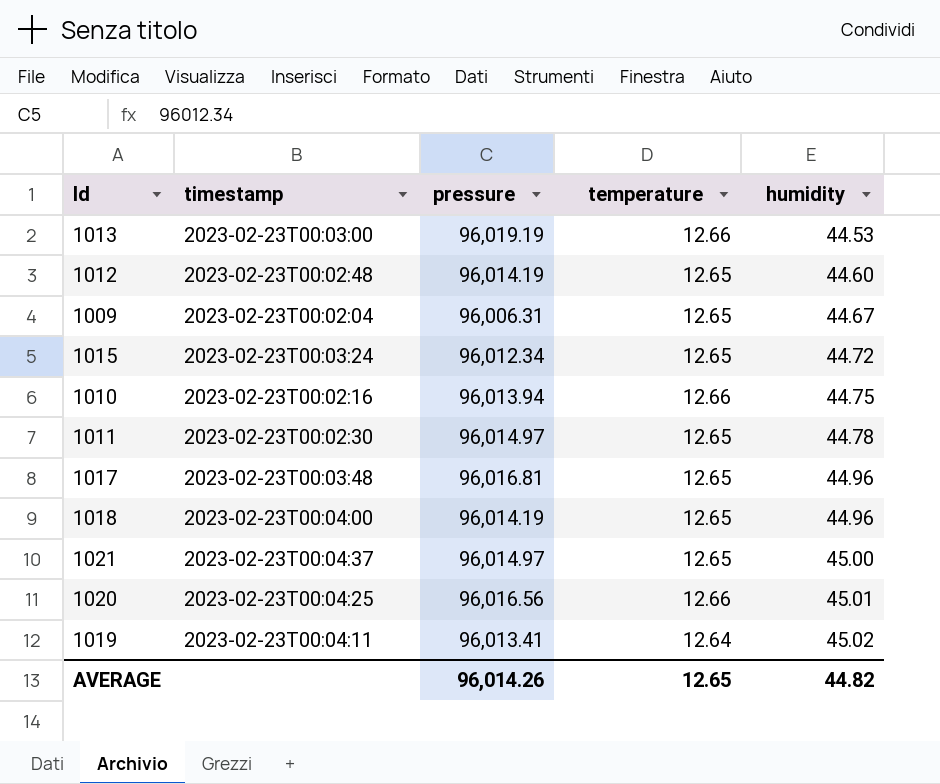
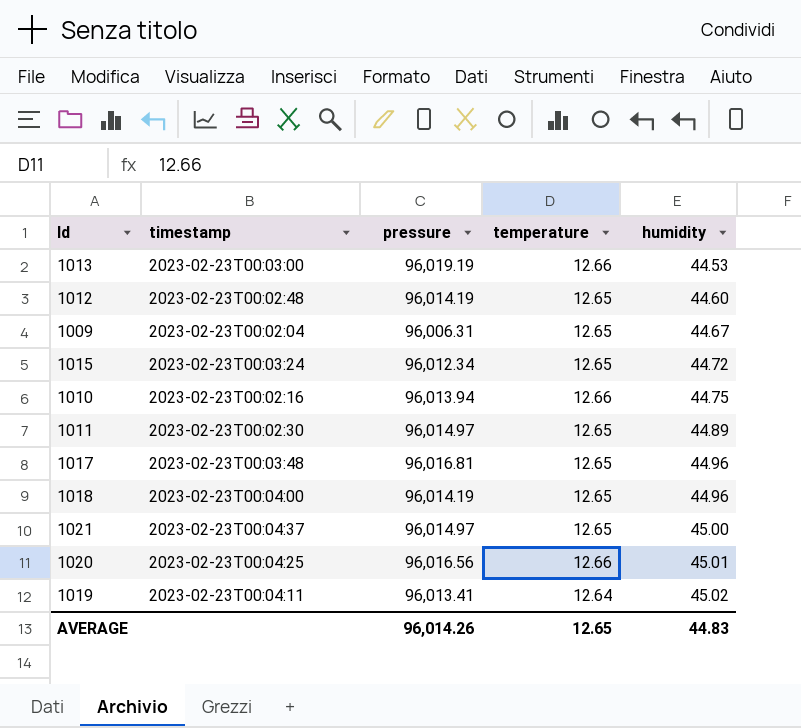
1011 | humidity: 44.78 -> 44.89
AVERAGE | humidity: 44.82 -> 44.83

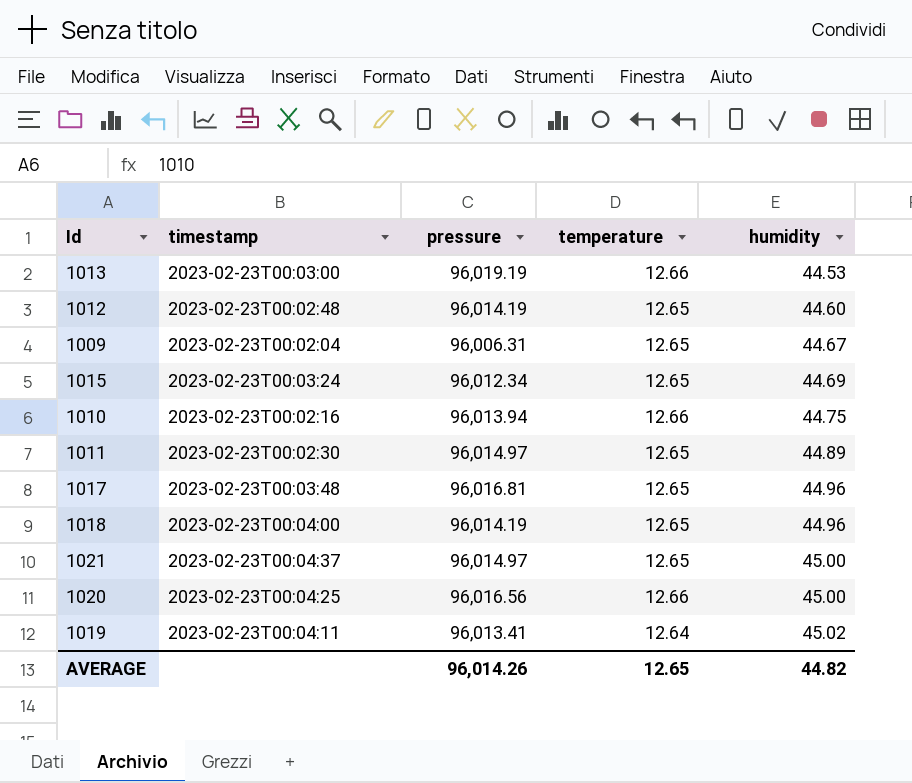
1015 | humidity: 44.72 -> 44.69
1020 | humidity: 45.01 -> 45.00
AVERAGE | humidity: 44.83 -> 44.82

